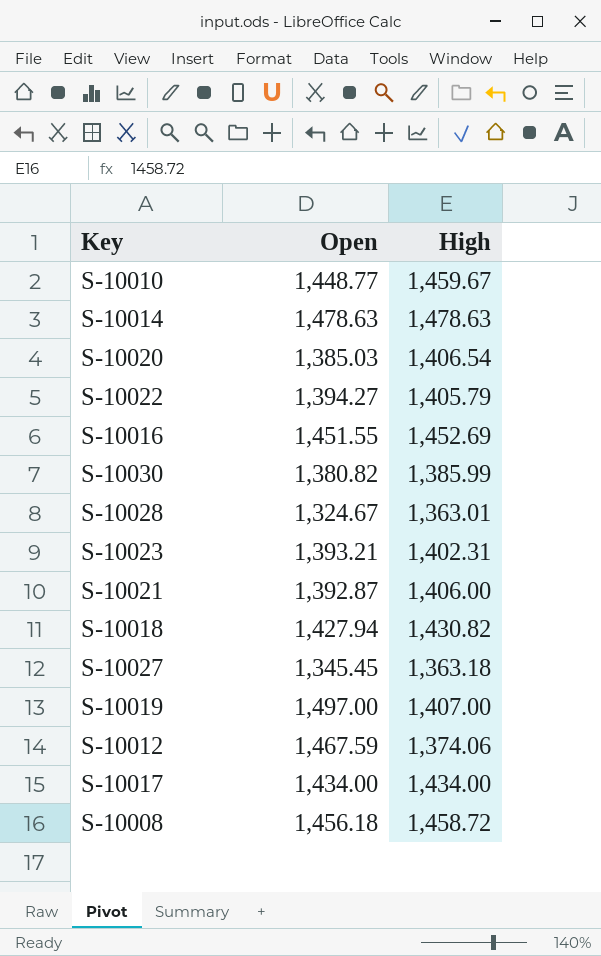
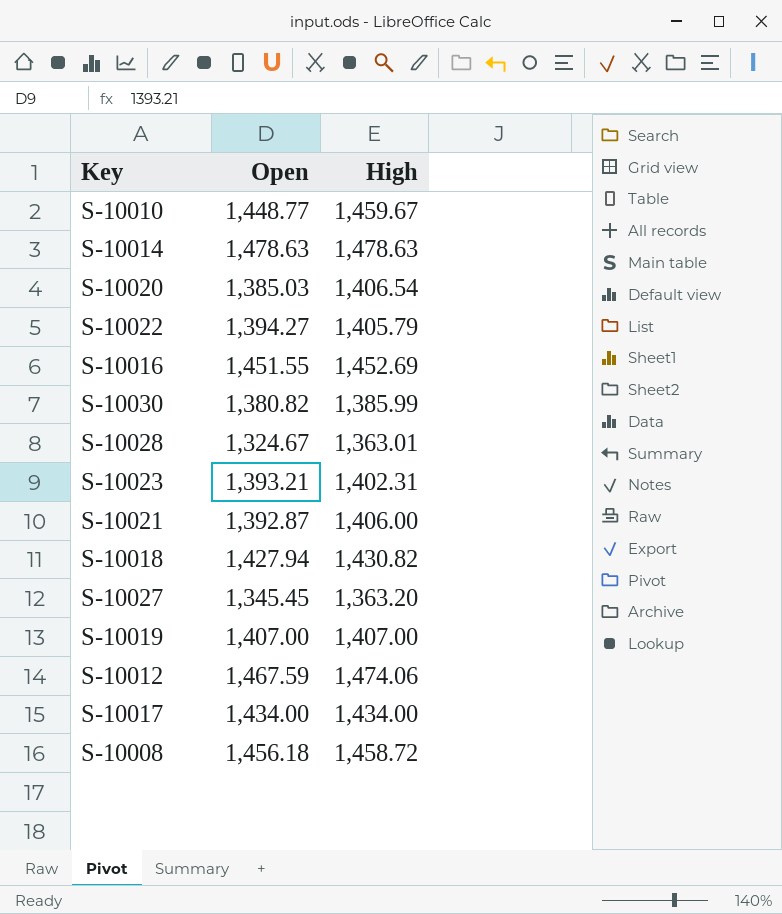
S-10027 | High: 1,363.18 -> 1,363.20
S-10019 | Open: 1,497.00 -> 1,407.00
S-10012 | High: 1,374.06 -> 1,474.06

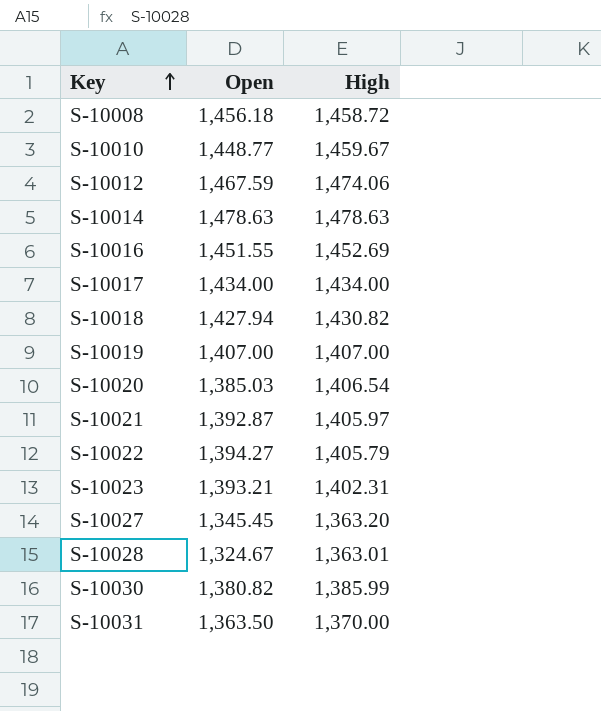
row order: none -> Key ascending
S-10021 | High: 1,406.00 -> 1,405.97
row S-10031: none -> 1,363.50 | 1,370.00

